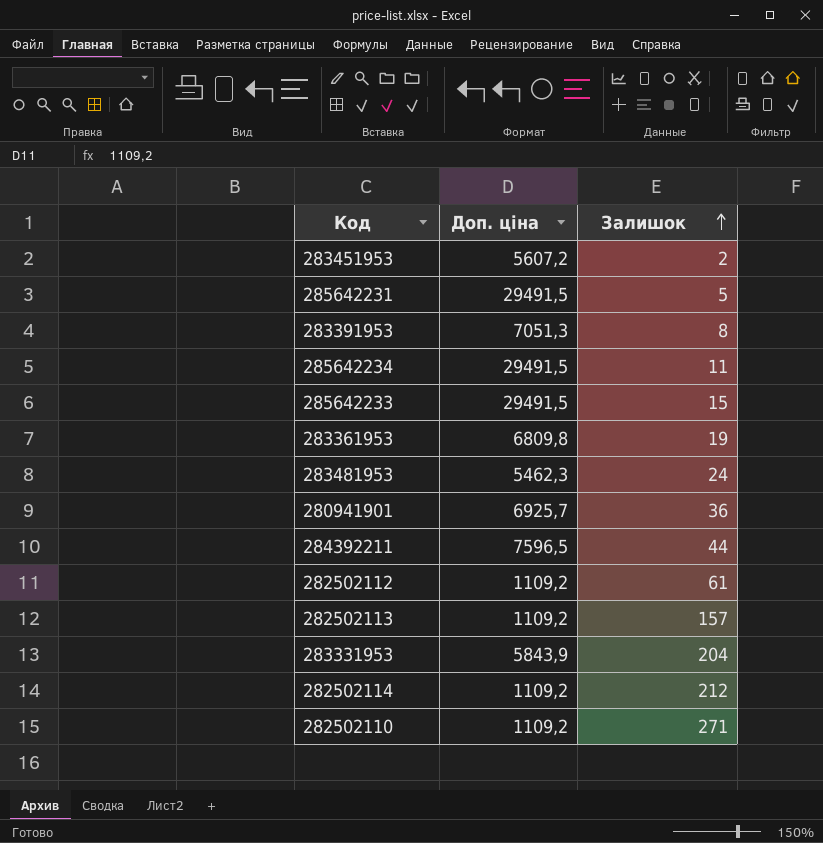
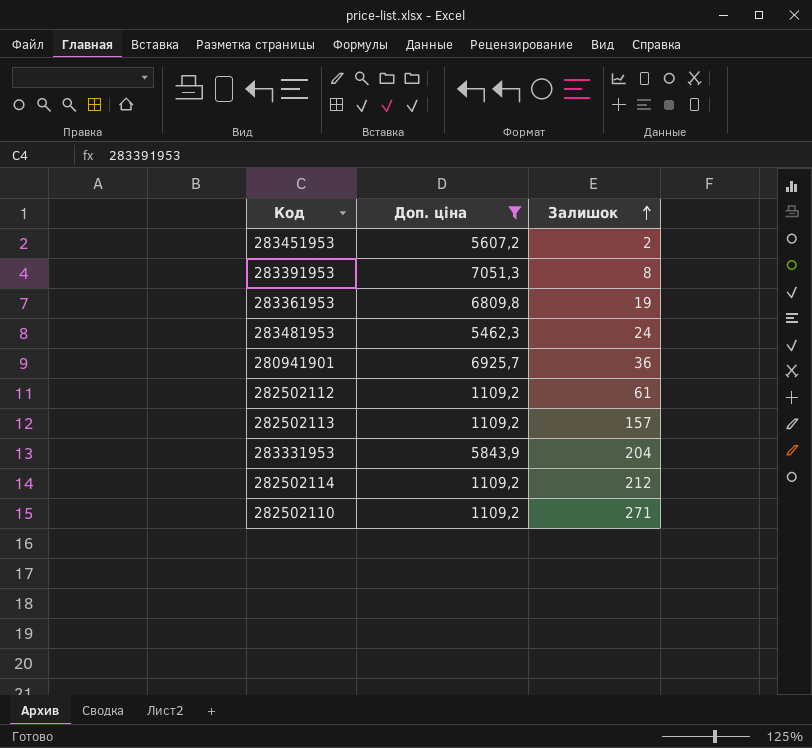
filter: none -> Доп. ціна <= 7051,3

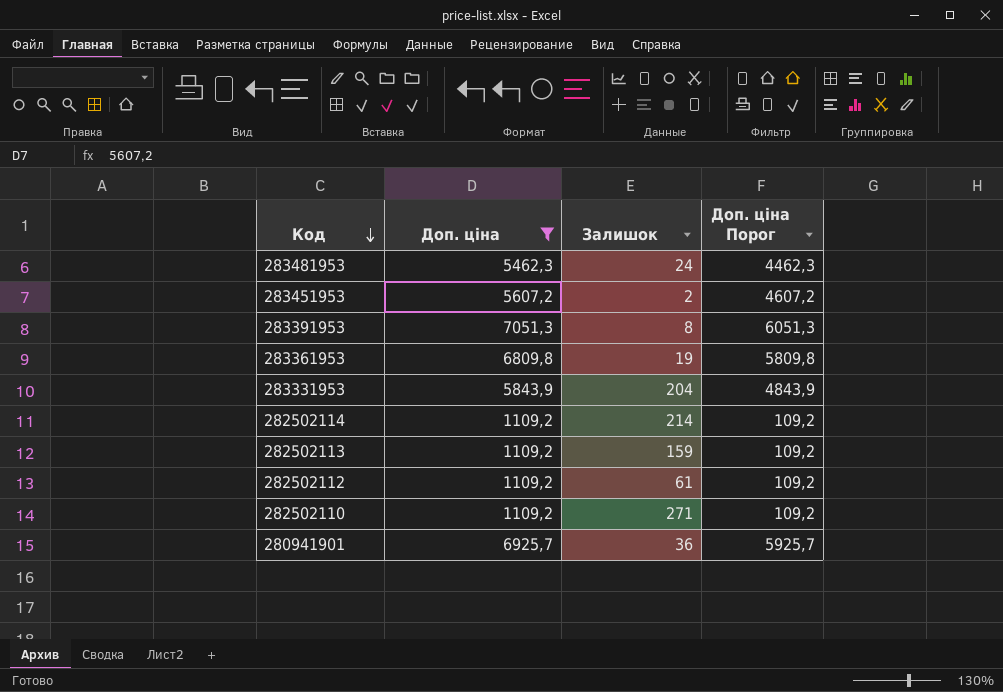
row order: Залишок ascending -> Код descending
column Доп. ціна Порог | formula: none -> [Доп. ціна] - 1000
282502114 | Залишок: 212 -> 214
282502113 | Залишок: 157 -> 159

